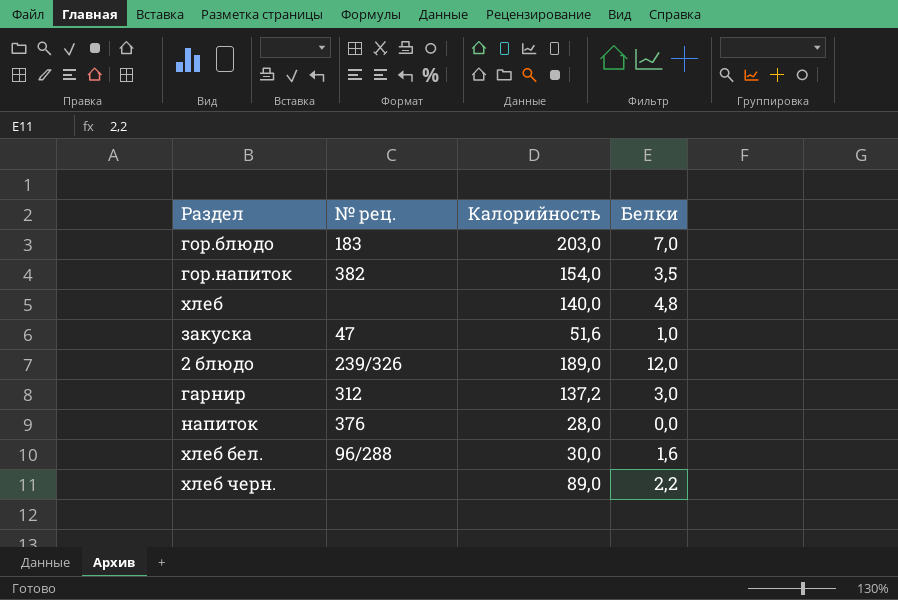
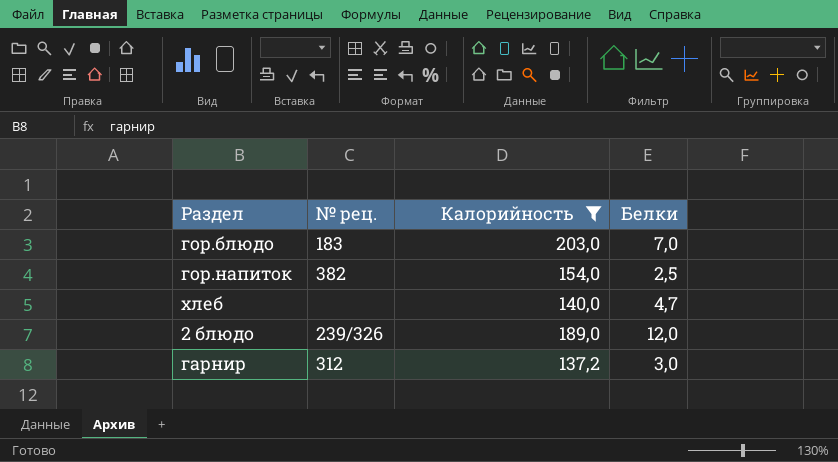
filter: none -> Калорийность >= 137,2
гор.напиток | Белки: 3,5 -> 2,5
хлеб | Белки: 4,8 -> 4,7

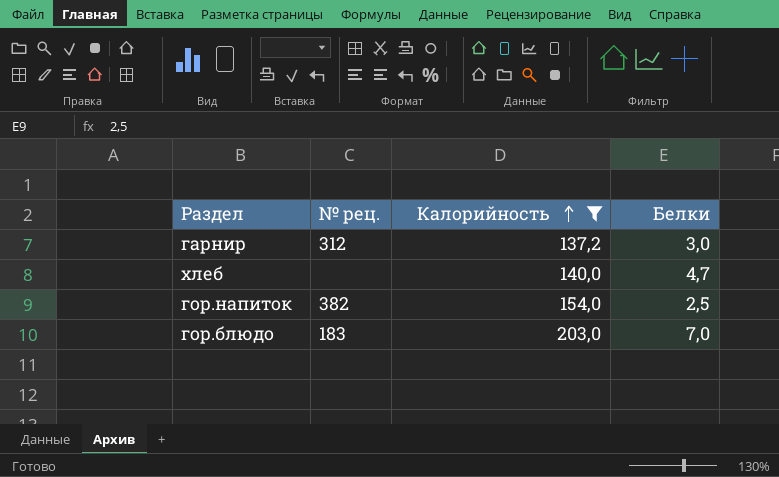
row order: none -> Калорийность ascending
row 2 блюдо: 239/326 | 189,0 | 12,0 -> none

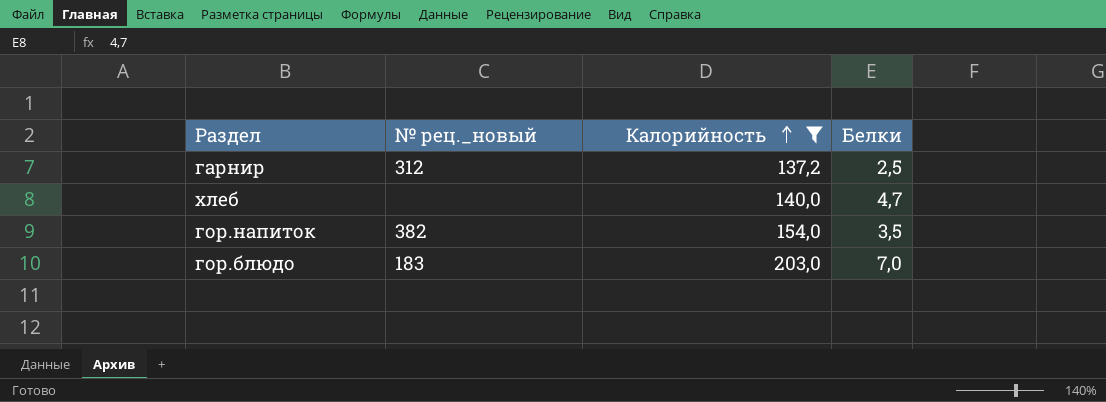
column name: № рец. -> № рец._новый
гарнир | Белки: 3,0 -> 2,5
гор.напиток | Белки: 2,5 -> 3,5

